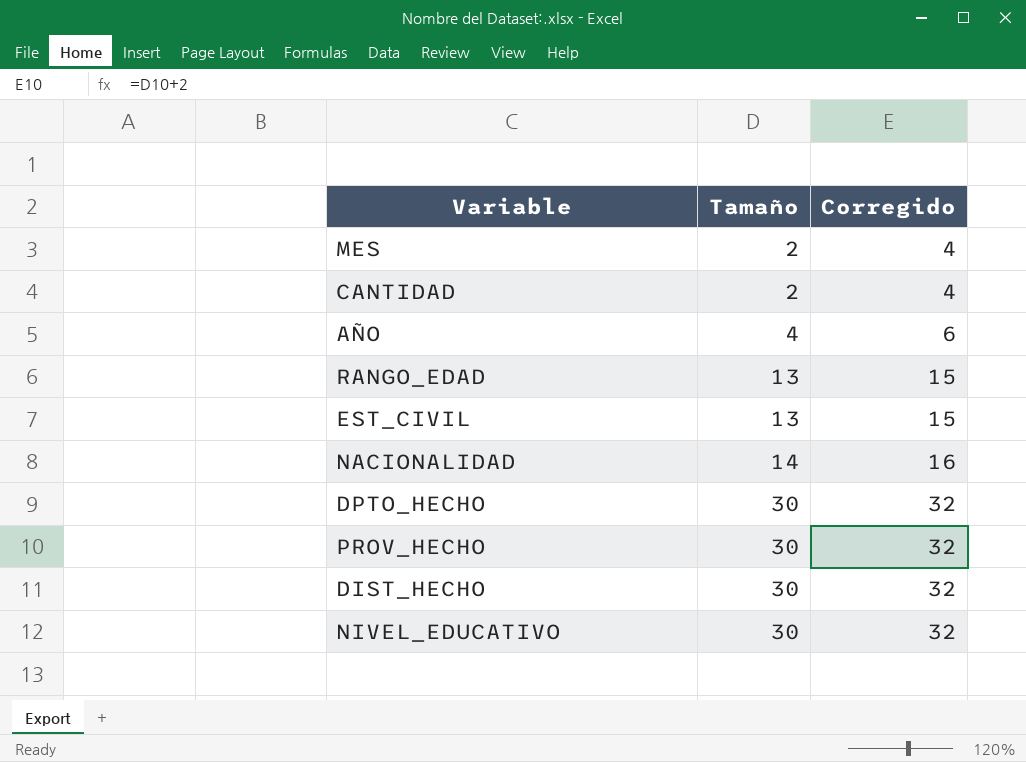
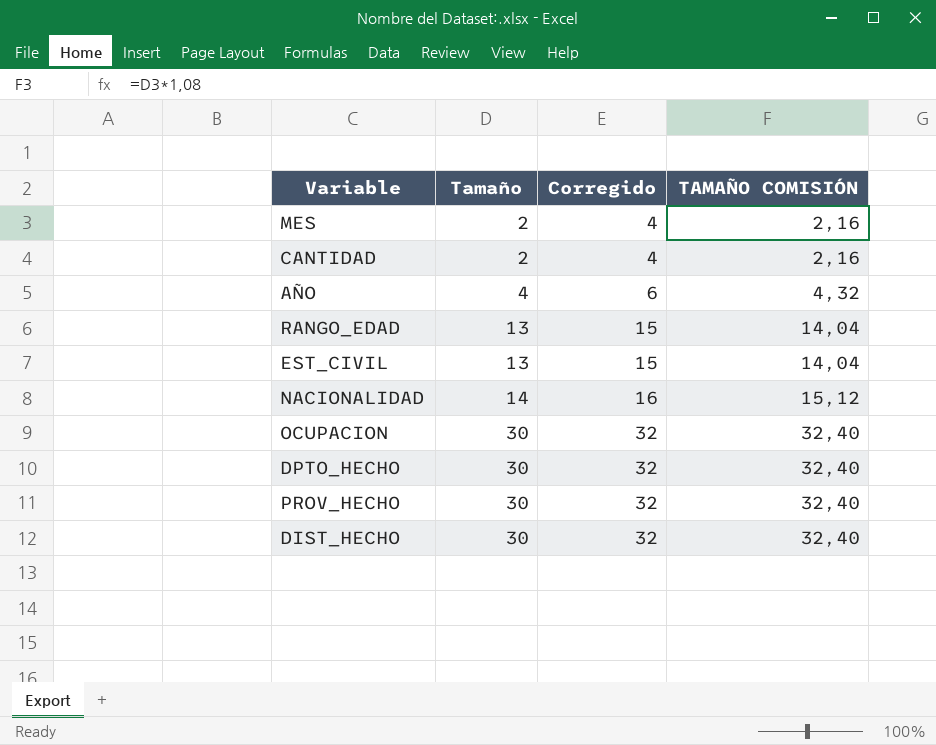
column TAMAÑO COMISIÓN | formula: none -> [Tamaño] * 1,08
row NIVEL_EDUCATIVO: 30 | 32 -> none
row OCUPACION: none -> 30 | 32 | 32,40

